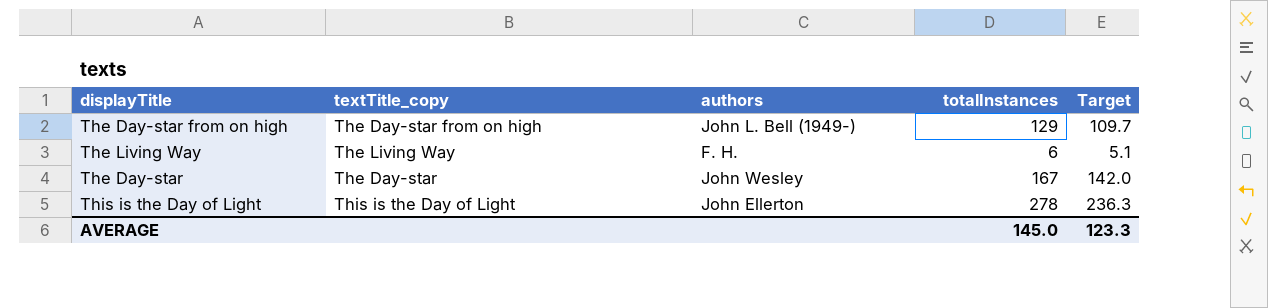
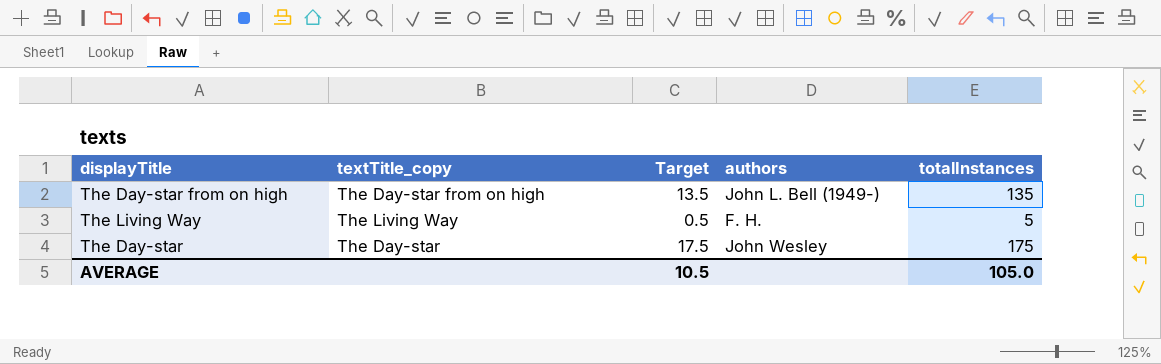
column Target | formula: [totalInstances] * 0.85 -> [totalInstances] * 0.1
column Target | position: 5 -> 3
row This is the Day of Light: This is the Day of Light | John Ellerton | 278 | 236.3 -> none
The Day-star from on high | totalInstances: 129 -> 135
The Living Way | totalInstances: 6 -> 5
The Day-star | totalInstances: 167 -> 175
AVERAGE | Target: 123.3 -> 10.5
AVERAGE | totalInstances: 145.0 -> 105.0

